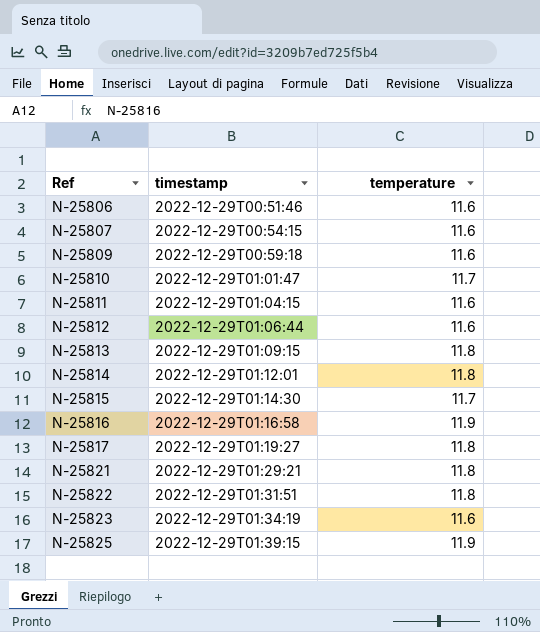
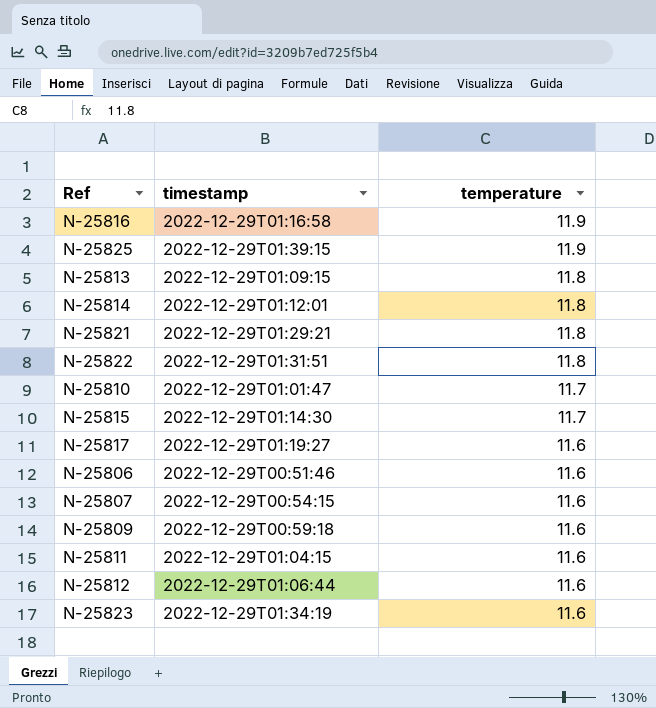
row order: Ref ascending -> temperature descending
N-25817 | temperature: 11.8 -> 11.6

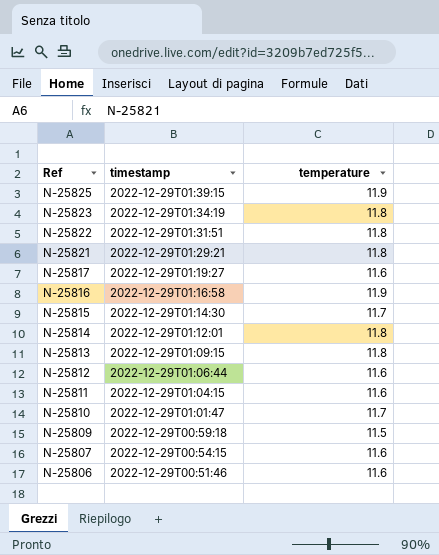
row order: temperature descending -> Ref descending
N-25823 | temperature: 11.6 -> 11.8
N-25809 | temperature: 11.6 -> 11.5

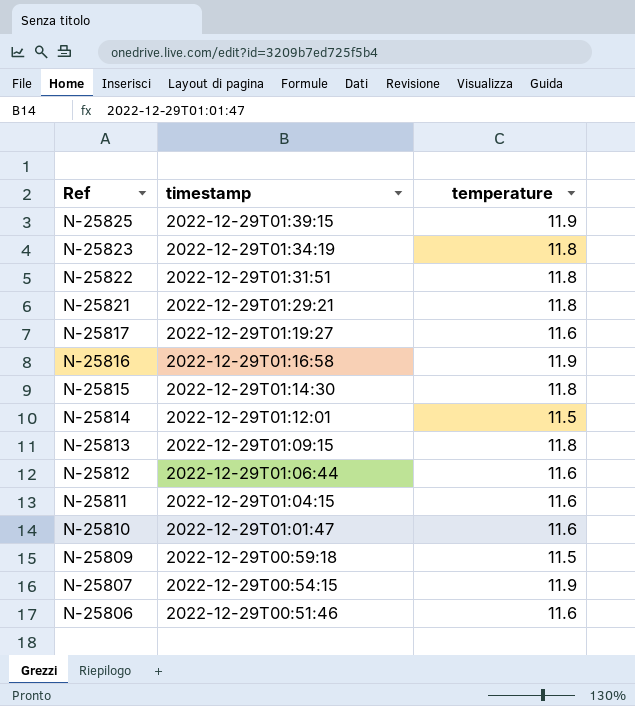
N-25815 | temperature: 11.7 -> 11.8
N-25814 | temperature: 11.8 -> 11.5
N-25810 | temperature: 11.7 -> 11.6
N-25807 | temperature: 11.6 -> 11.9

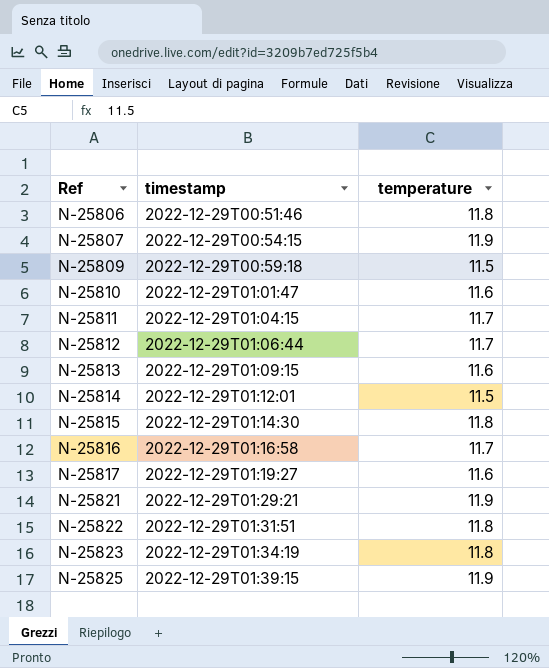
row order: Ref descending -> Ref ascending
N-25806 | temperature: 11.6 -> 11.8
N-25811 | temperature: 11.6 -> 11.7
N-25812 | temperature: 11.6 -> 11.7
N-25813 | temperature: 11.8 -> 11.6
N-25816 | temperature: 11.9 -> 11.7
N-25821 | temperature: 11.8 -> 11.9

